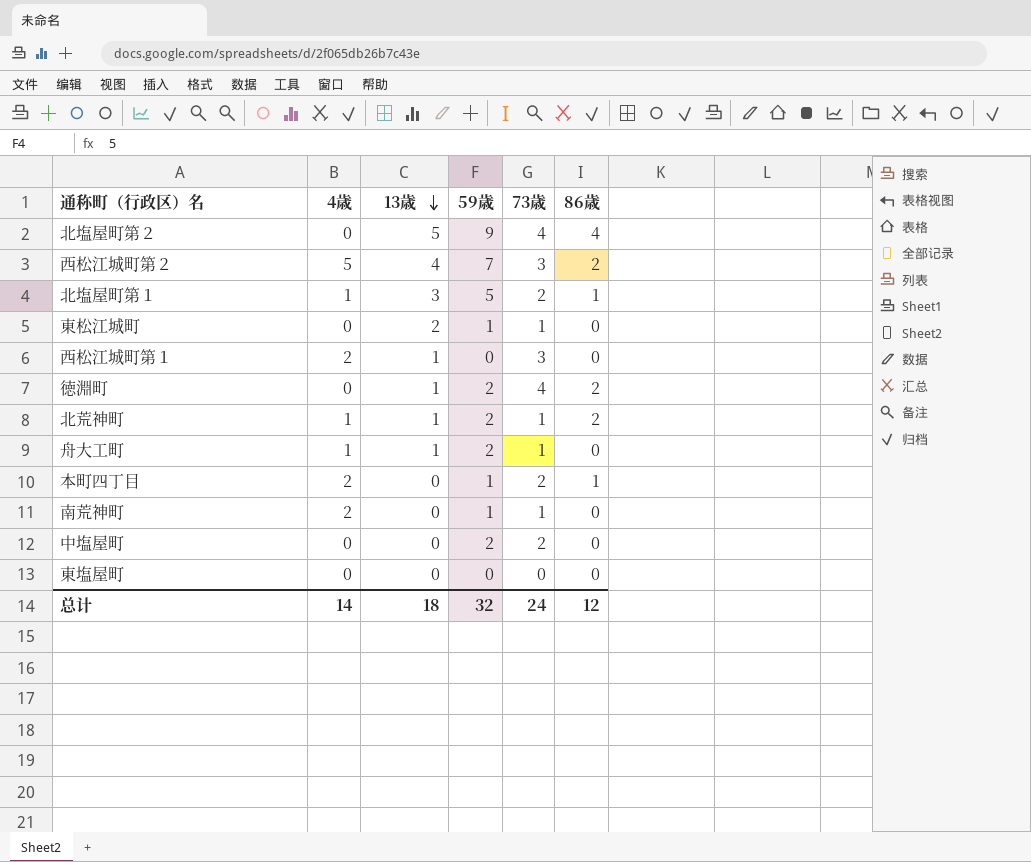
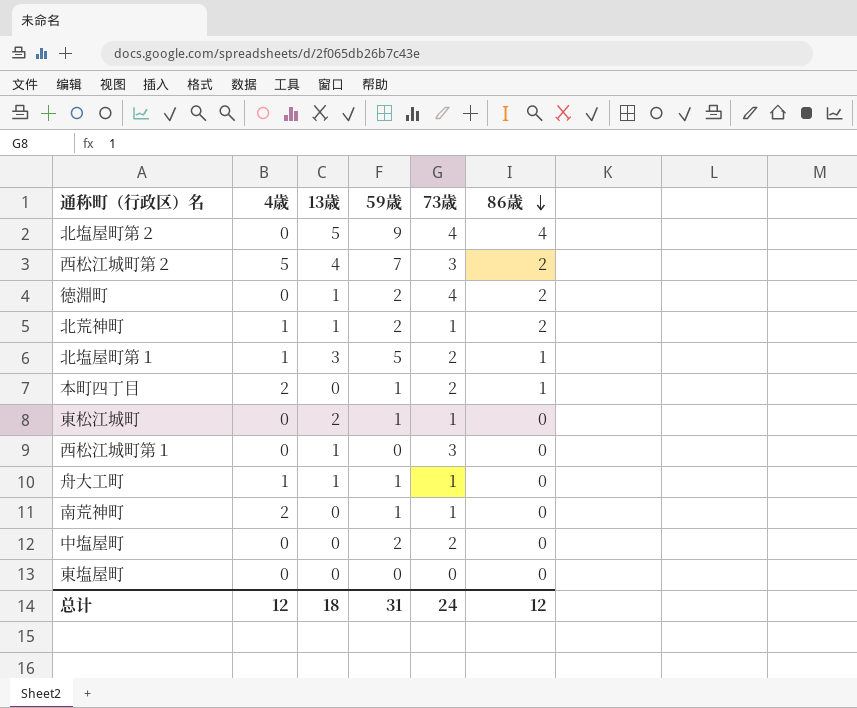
row order: 13歳 descending -> 86歳 descending
西松江城町第１ | 4歳: 2 -> 0
舟大工町 | 59歳: 2 -> 1
总计 | 4歳: 14 -> 12
总计 | 59歳: 32 -> 31

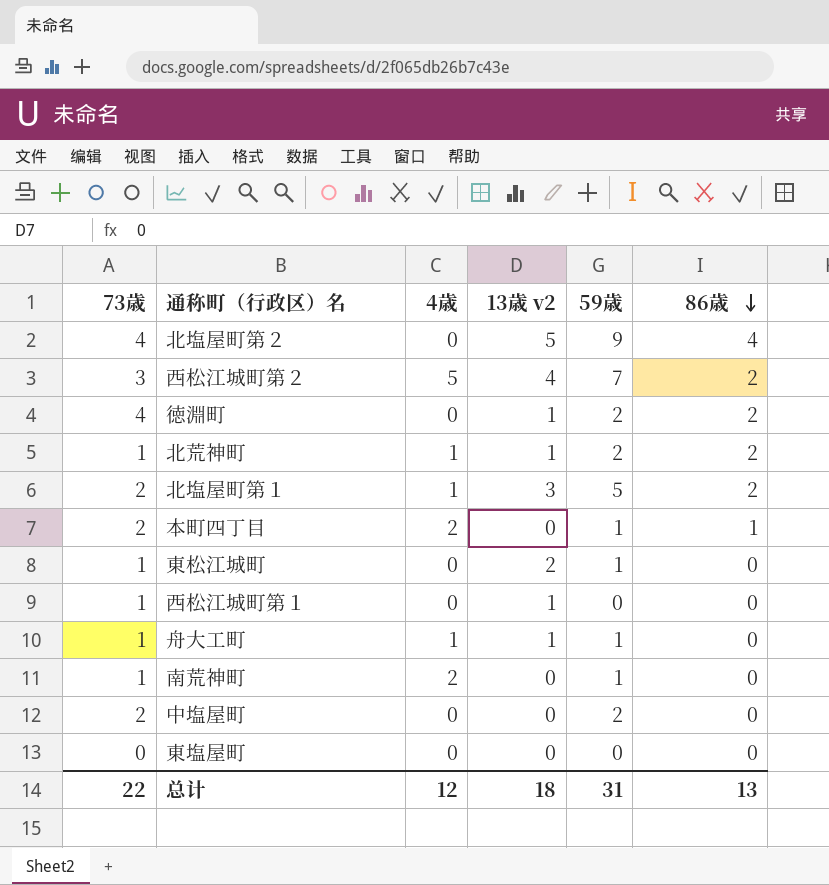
column 73歳 | position: 5 -> 1
column name: 13歳 -> 13歳 v2
北塩屋町第１ | 86歳: 1 -> 2
西松江城町第１ | 73歳: 3 -> 1
总计 | 73歳: 24 -> 22
总计 | 86歳: 12 -> 13

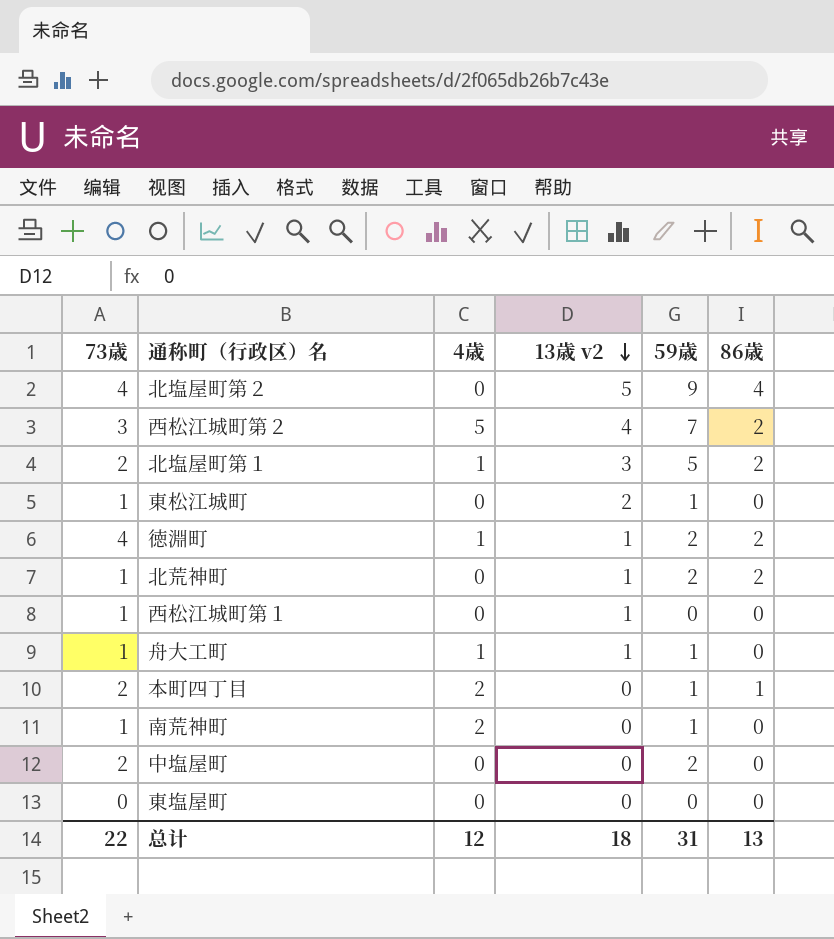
row order: 86歳 descending -> 13歳 v2 descending
徳淵町 | 4歳: 0 -> 1
北荒神町 | 4歳: 1 -> 0

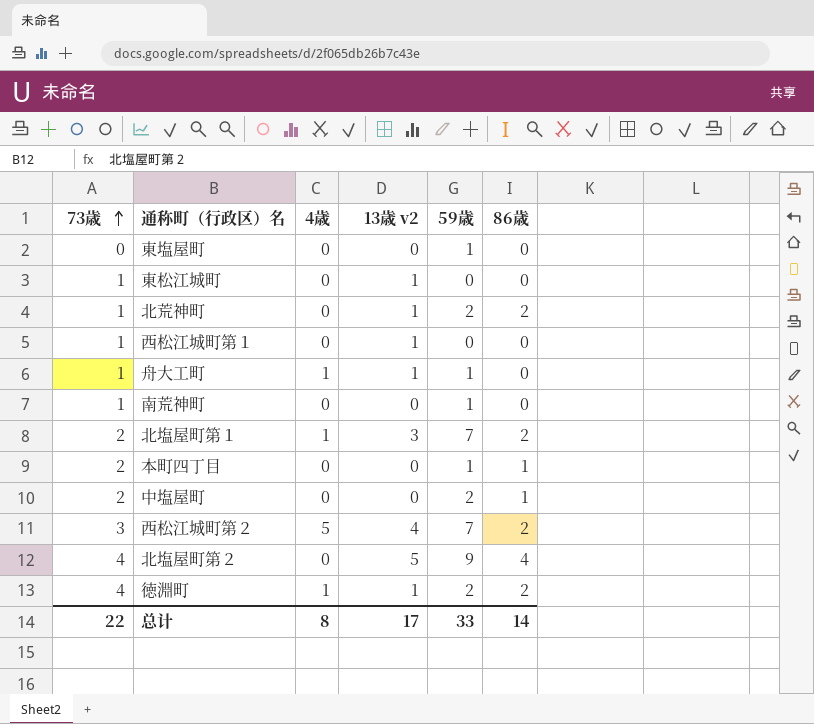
row order: 13歳 v2 descending -> 73歳 ascending
東塩屋町 | 59歳: 0 -> 1
東松江城町 | 13歳 v2: 2 -> 1
東松江城町 | 59歳: 1 -> 0
南荒神町 | 4歳: 2 -> 0
北塩屋町第１ | 59歳: 5 -> 7
本町四丁目 | 4歳: 2 -> 0
中塩屋町 | 86歳: 0 -> 1
总计 | 4歳: 12 -> 8
总计 | 13歳 v2: 18 -> 17
总计 | 59歳: 31 -> 33
总计 | 86歳: 13 -> 14

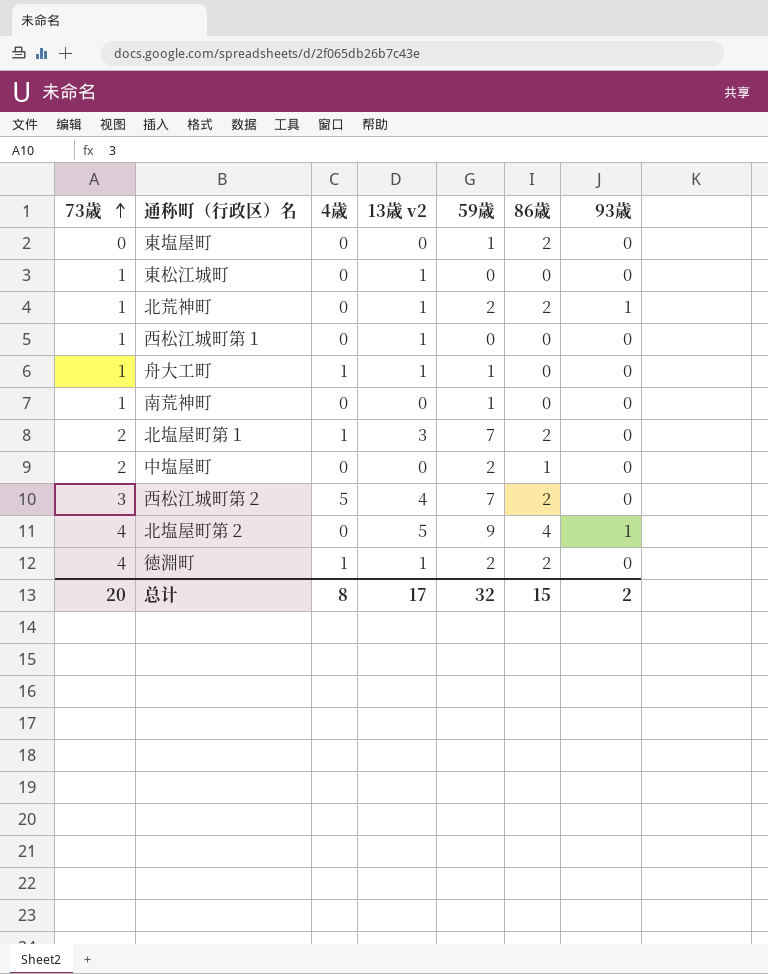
column 93歳 | position: none -> 7
row 本町四丁目: 2 | 0 | 0 | 1 | 1 -> none
東塩屋町 | 86歳: 0 -> 2
总计 | 73歳: 22 -> 20
总计 | 59歳: 33 -> 32
总计 | 86歳: 14 -> 15

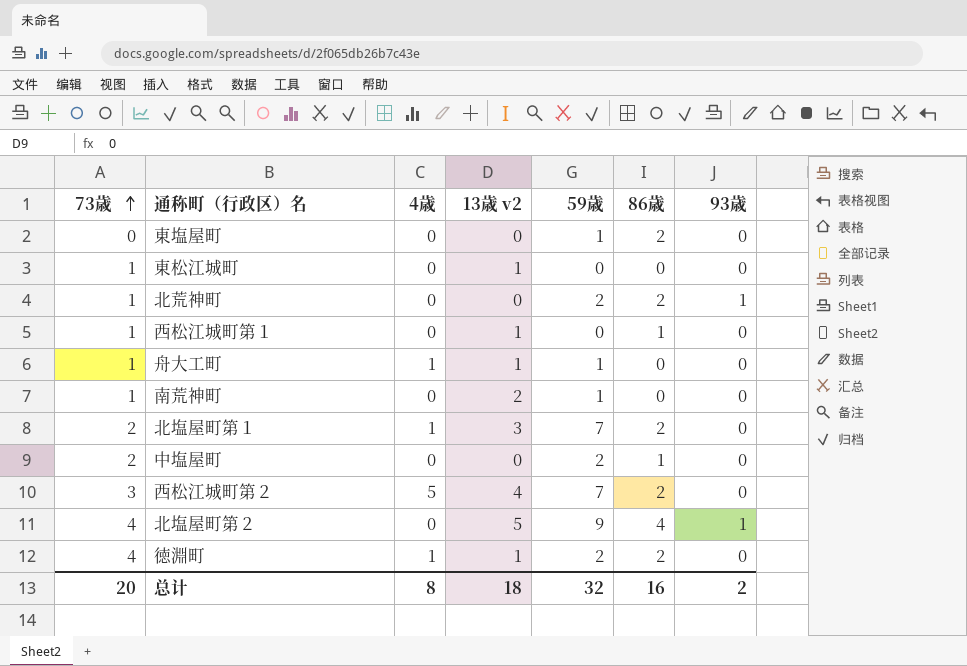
北荒神町 | 13歳 v2: 1 -> 0
西松江城町第１ | 86歳: 0 -> 1
南荒神町 | 13歳 v2: 0 -> 2
总计 | 13歳 v2: 17 -> 18
总计 | 86歳: 15 -> 16

